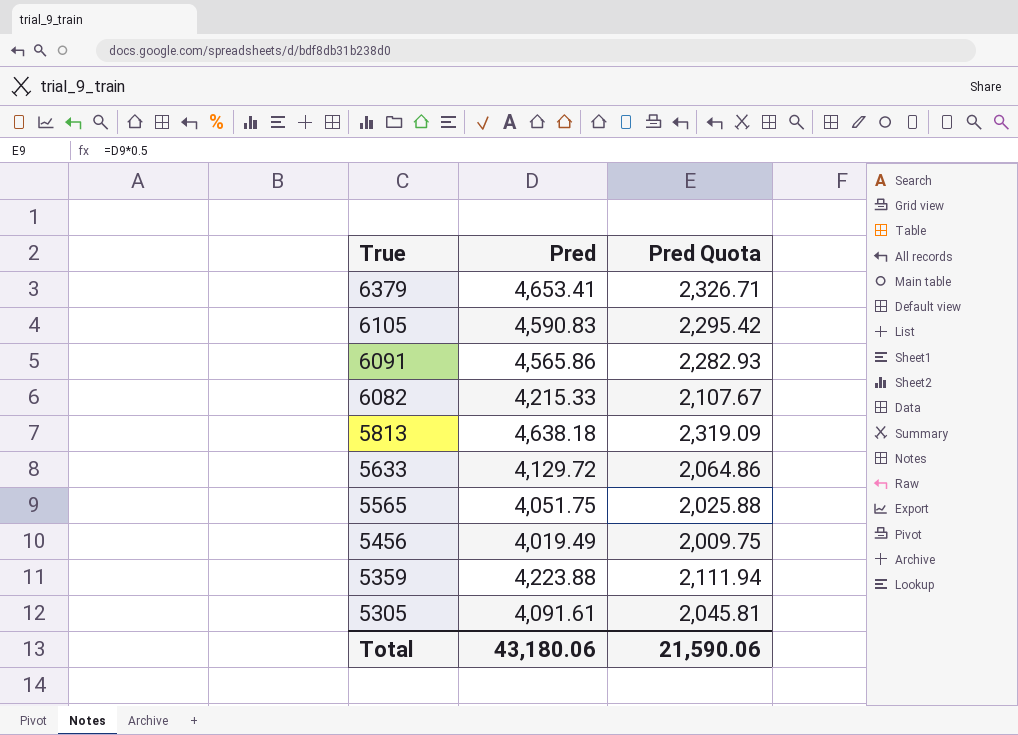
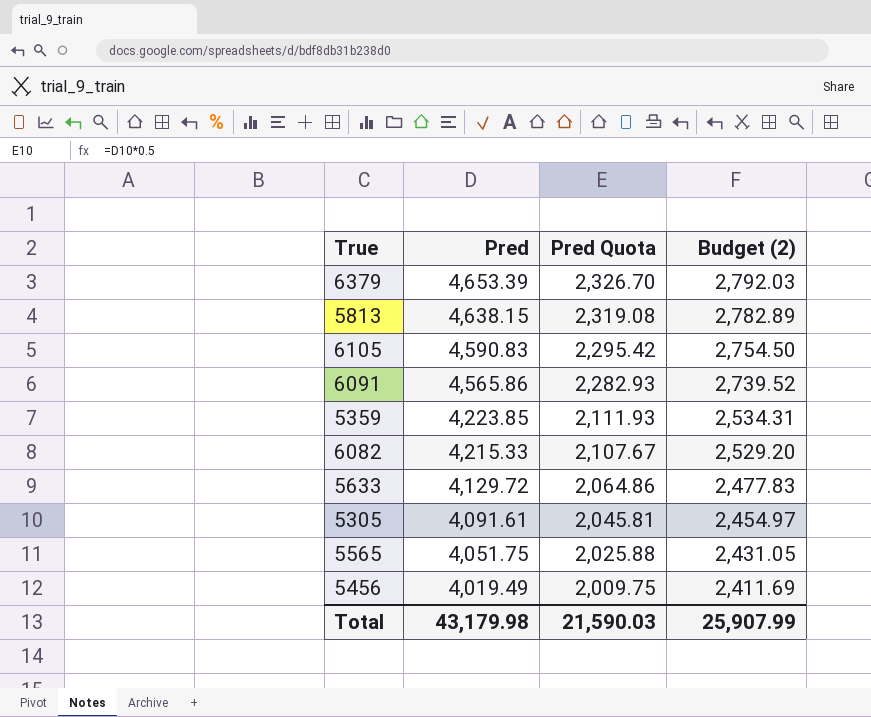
row order: True descending -> Pred descending
column Budget (2) | formula: none -> [Pred] * 0.6
6379 | Pred: 4,653.41 -> 4,653.39
6379 | Pred Quota: 2,326.71 -> 2,326.70
5813 | Pred: 4,638.18 -> 4,638.15
5813 | Pred Quota: 2,319.09 -> 2,319.08
5359 | Pred: 4,223.88 -> 4,223.85
5359 | Pred Quota: 2,111.94 -> 2,111.93
Total | Pred: 43,180.06 -> 43,179.98
Total | Pred Quota: 21,590.06 -> 21,590.03

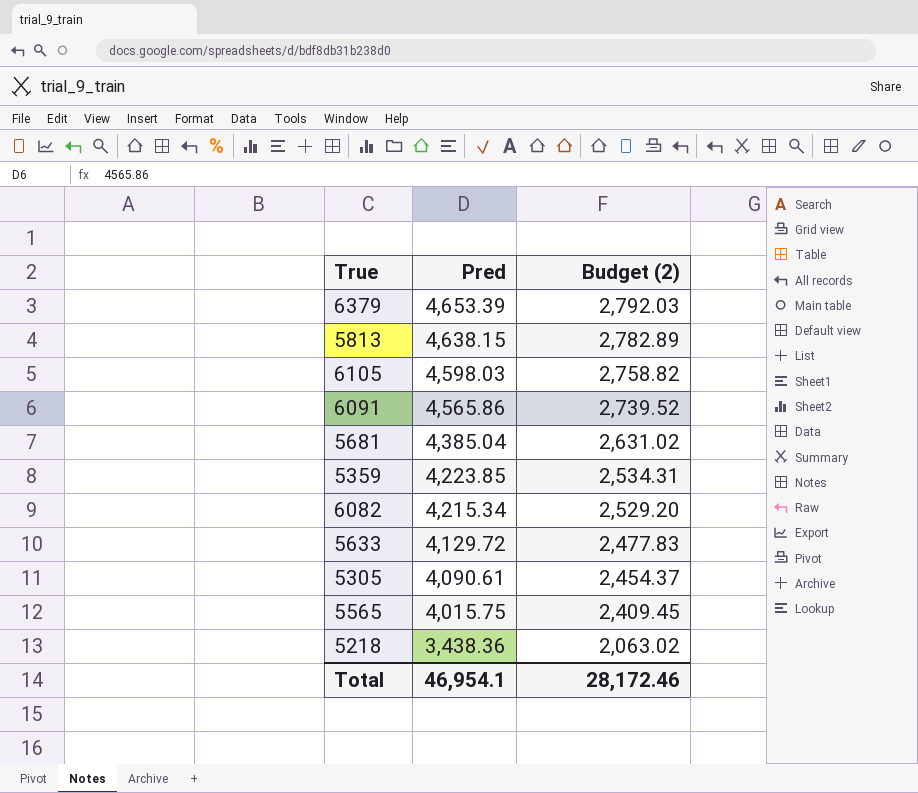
column Pred Quota | formula: [Pred] * 0.5 -> none
row 5456: 4,019.49 | 2,009.75 | 2,411.69 -> none
6105 | Pred: 4,590.83 -> 4,598.03
6105 | Budget (2): 2,754.50 -> 2,758.82
row 5681: none -> 4,385.04 | 2,631.02
6082 | Pred: 4,215.33 -> 4,215.34
5305 | Pred: 4,091.61 -> 4,090.61
5305 | Budget (2): 2,454.97 -> 2,454.37
5565 | Pred: 4,051.75 -> 4,015.75
5565 | Budget (2): 2,431.05 -> 2,409.45
row 5218: none -> 3,438.36 | 2,063.02
Total | Pred: 43,179.98 -> 46,954.1
Total | Budget (2): 25,907.99 -> 28,172.46

